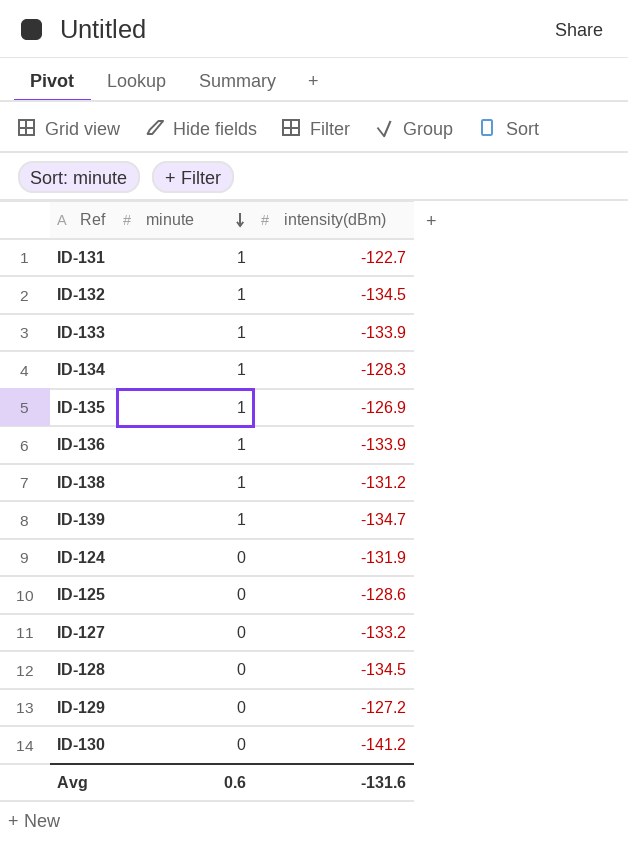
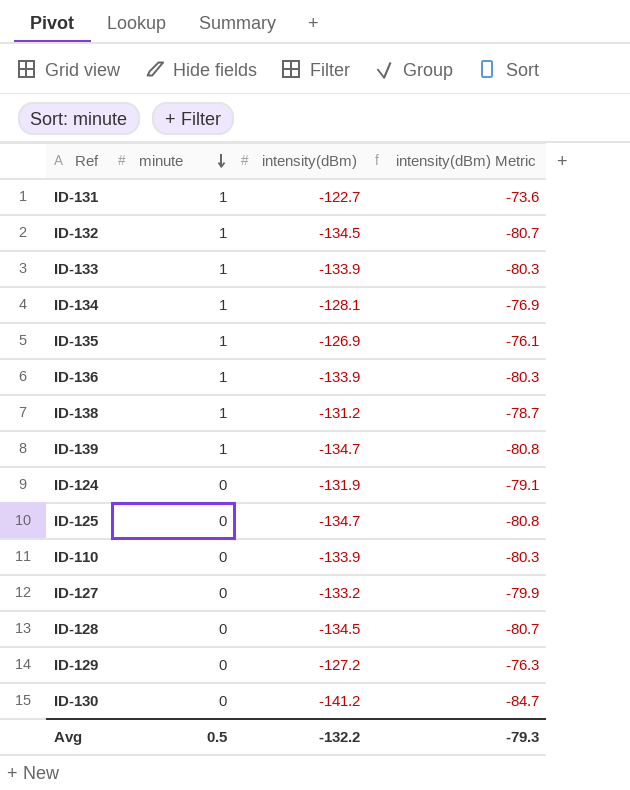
column intensity(dBm) Metric | formula: none -> [intensity(dBm)] * 0.6
ID-134 | intensity(dBm): -128.3 -> -128.1
ID-125 | intensity(dBm): -128.6 -> -134.7
row ID-110: none -> 0 | -133.9 | -80.3
Avg | minute: 0.6 -> 0.5
Avg | intensity(dBm): -131.6 -> -132.2

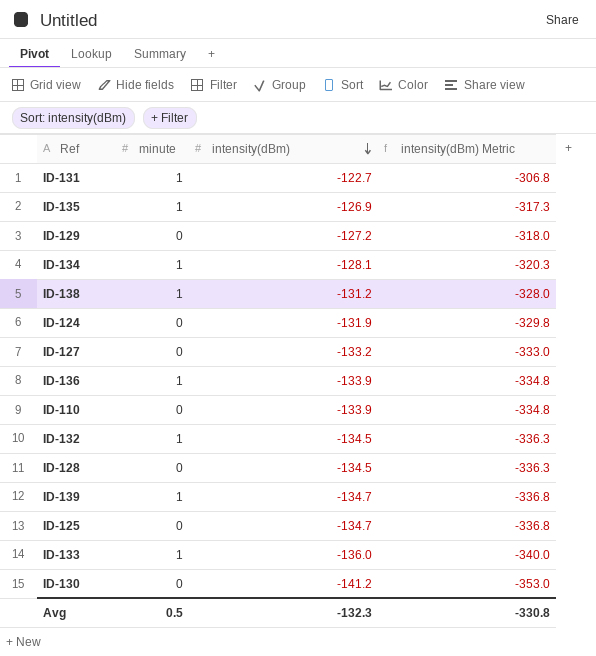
row order: minute descending -> intensity(dBm) descending
column intensity(dBm) Metric | formula: [intensity(dBm)] * 0.6 -> [intensity(dBm)] * 2.5
ID-133 | intensity(dBm): -133.9 -> -136.0
Avg | intensity(dBm): -132.2 -> -132.3
Avg | intensity(dBm) Metric: -79.3 -> -330.8

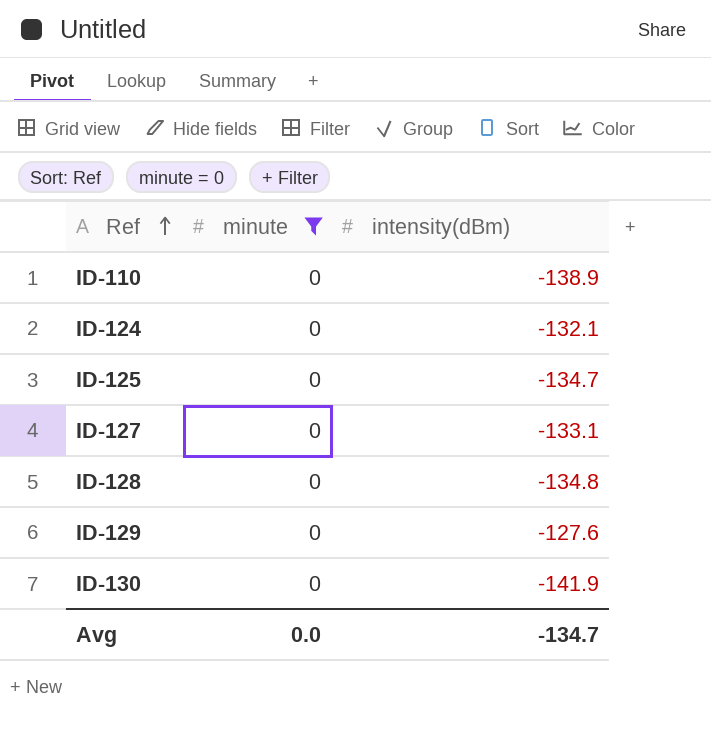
filter: none -> minute = 0
row order: intensity(dBm) descending -> Ref ascending
column intensity(dBm) Metric | formula: [intensity(dBm)] * 2.5 -> none
ID-110 | intensity(dBm): -133.9 -> -138.9
ID-124 | intensity(dBm): -131.9 -> -132.1
ID-127 | intensity(dBm): -133.2 -> -133.1
ID-128 | intensity(dBm): -134.5 -> -134.8
ID-129 | intensity(dBm): -127.2 -> -127.6
ID-130 | intensity(dBm): -141.2 -> -141.9
Avg | minute: 0.5 -> 0.0
Avg | intensity(dBm): -132.3 -> -134.7

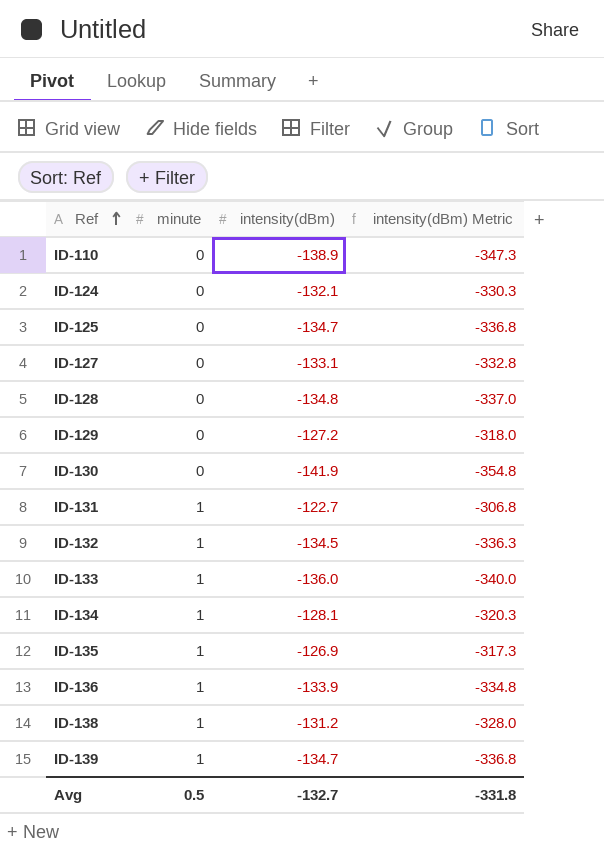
filter: minute = 0 -> none
column intensity(dBm) Metric | formula: none -> [intensity(dBm)] * 2.5
ID-129 | intensity(dBm): -127.6 -> -127.2
Avg | minute: 0.0 -> 0.5
Avg | intensity(dBm): -134.7 -> -132.7

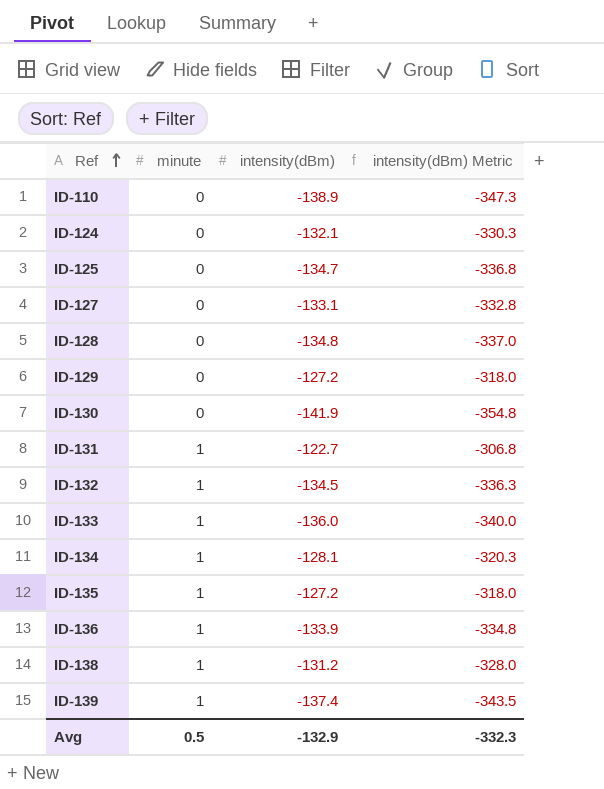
ID-135 | intensity(dBm): -126.9 -> -127.2
ID-135 | intensity(dBm) Metric: -317.3 -> -318.0
ID-139 | intensity(dBm): -134.7 -> -137.4
ID-139 | intensity(dBm) Metric: -336.8 -> -343.5
Avg | intensity(dBm): -132.7 -> -132.9
Avg | intensity(dBm) Metric: -331.8 -> -332.3

